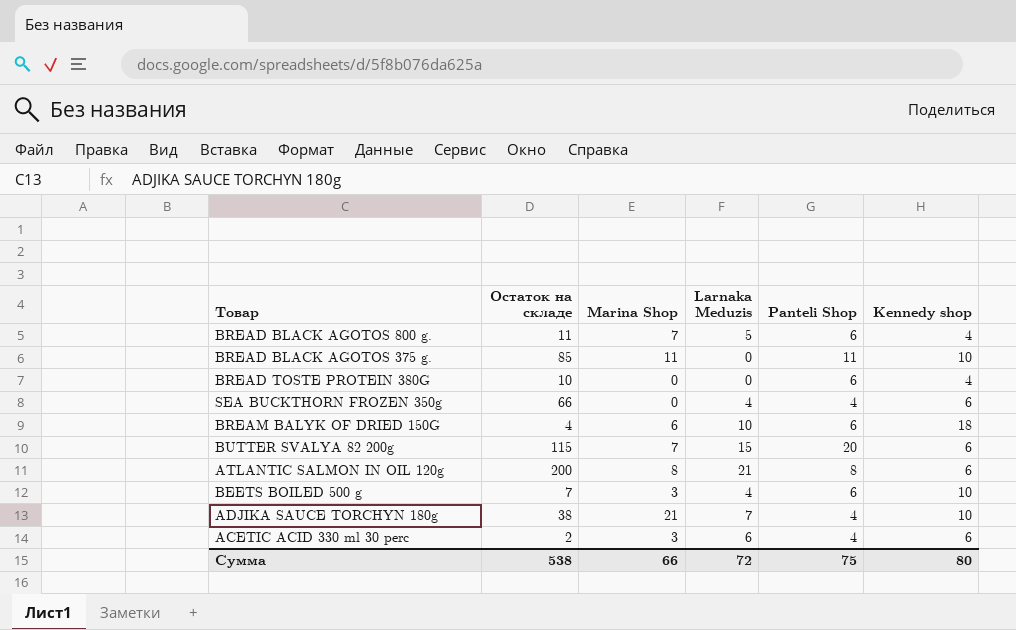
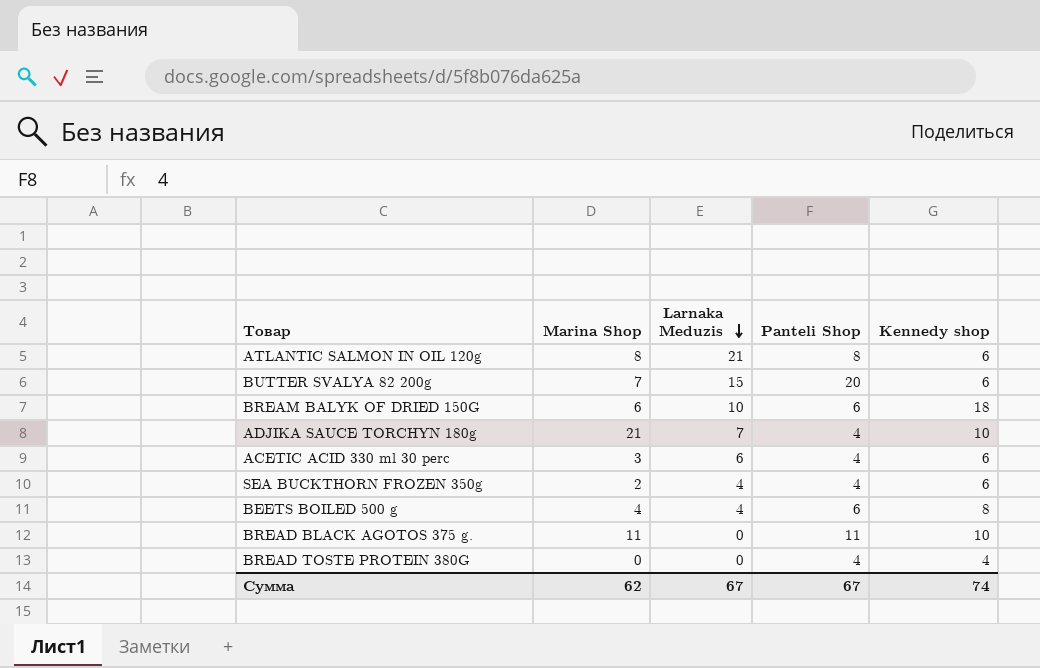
row order: none -> Larnaka Meduzis descending
column Остаток на складе | position: 2 -> none
row BREAD BLACK AGOTOS 800 g.: 11 | 7 | 5 | 6 | 4 -> none
SEA BUCKTHORN FROZEN 350g | Marina Shop: 0 -> 2
BEETS BOILED 500 g | Marina Shop: 3 -> 4
BEETS BOILED 500 g | Kennedy shop: 10 -> 8
BREAD TOSTE PROTEIN 380G | Panteli Shop: 6 -> 4
Сумма | Marina Shop: 66 -> 62
Сумма | Larnaka Meduzis: 72 -> 67
Сумма | Panteli Shop: 75 -> 67
Сумма | Kennedy shop: 80 -> 74

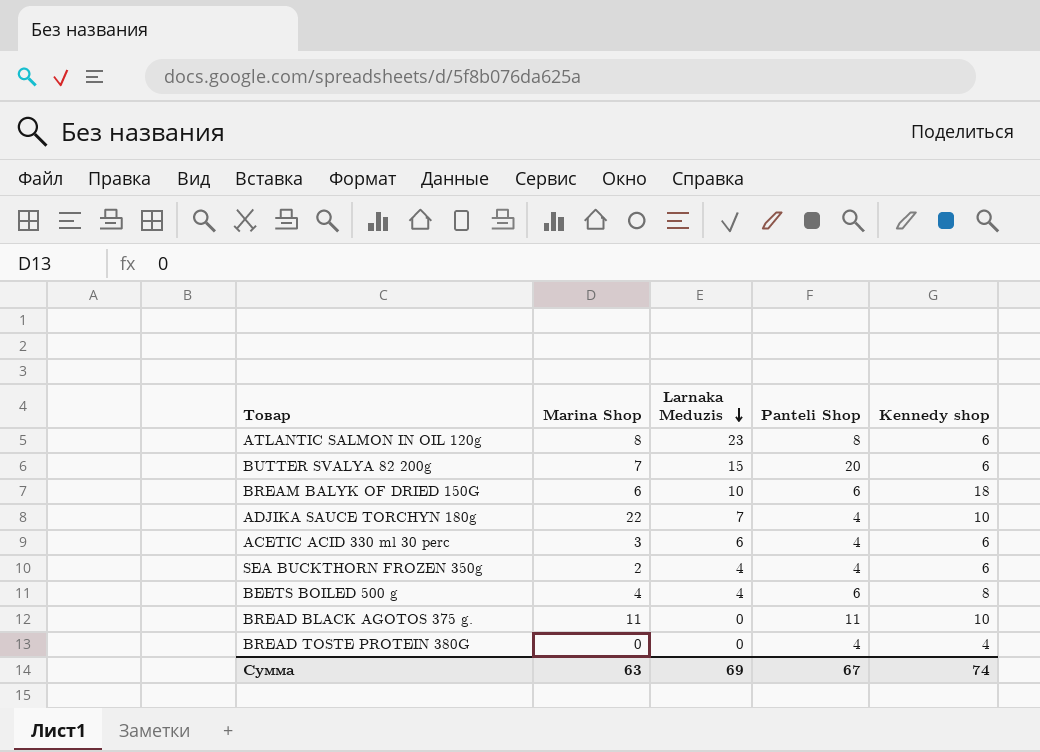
ATLANTIC SALMON IN OIL 120g | Larnaka Meduzis: 21 -> 23
ADJIKA SAUCE TORCHYN 180g | Marina Shop: 21 -> 22
Сумма | Marina Shop: 62 -> 63
Сумма | Larnaka Meduzis: 67 -> 69

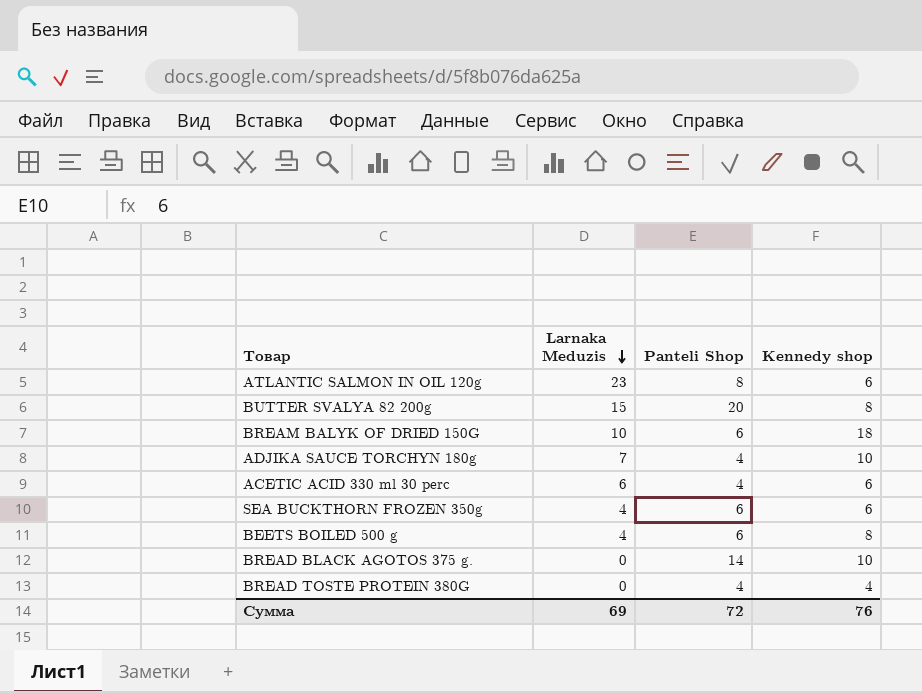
column Marina Shop | position: 2 -> none
BUTTER SVALYA 82 200g | Kennedy shop: 6 -> 8
SEA BUCKTHORN FROZEN 350g | Panteli Shop: 4 -> 6
BREAD BLACK AGOTOS 375 g. | Panteli Shop: 11 -> 14
Сумма | Panteli Shop: 67 -> 72
Сумма | Kennedy shop: 74 -> 76

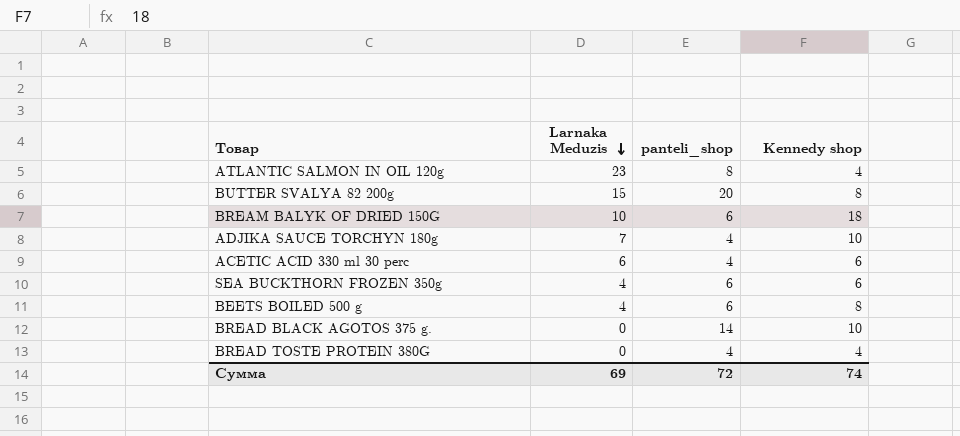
column name: Panteli Shop -> panteli_shop
ATLANTIC SALMON IN OIL 120g | Kennedy shop: 6 -> 4
Сумма | Kennedy shop: 76 -> 74

